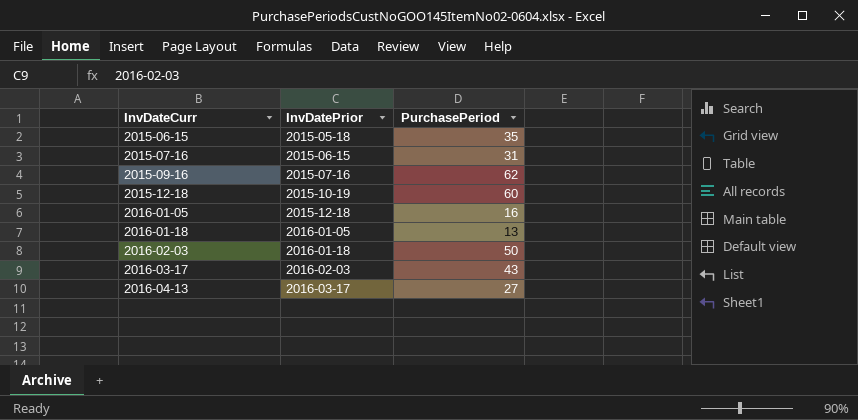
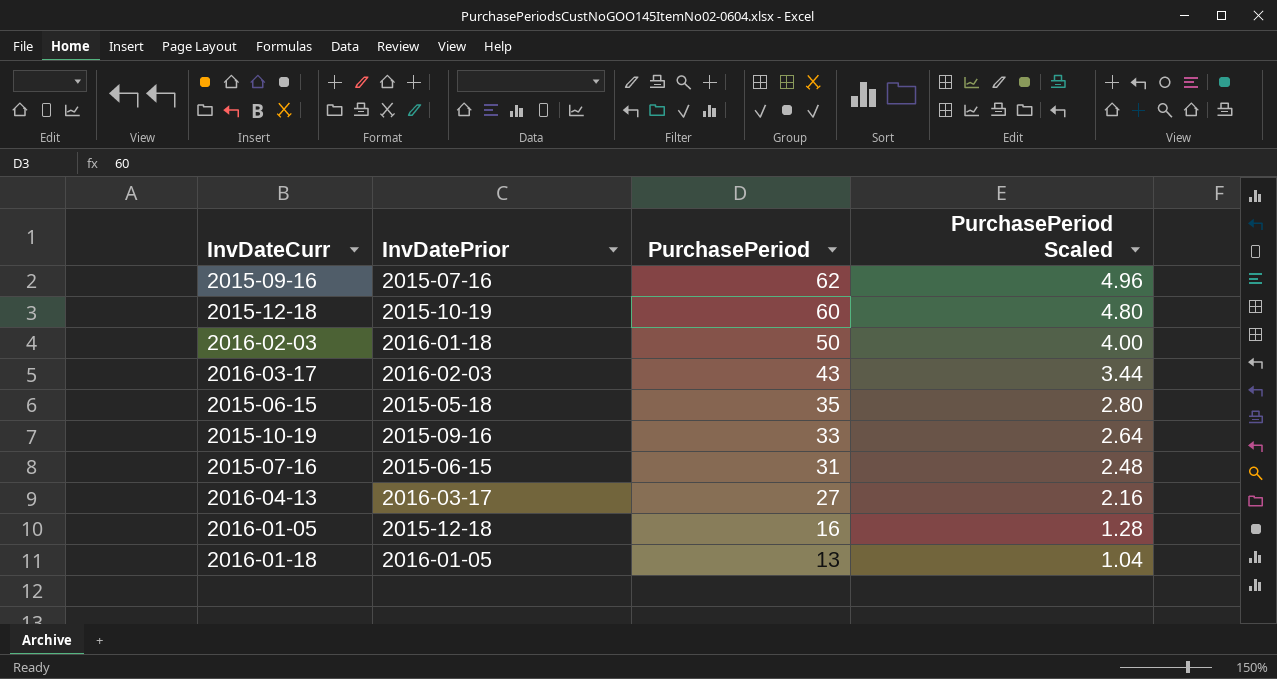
row order: InvDateCurr ascending -> PurchasePeriod descending
column PurchasePeriod Scaled | formula: none -> [PurchasePeriod] * 0.08
row 2015-10-19: none -> 2015-09-16 | 33 | 2.64

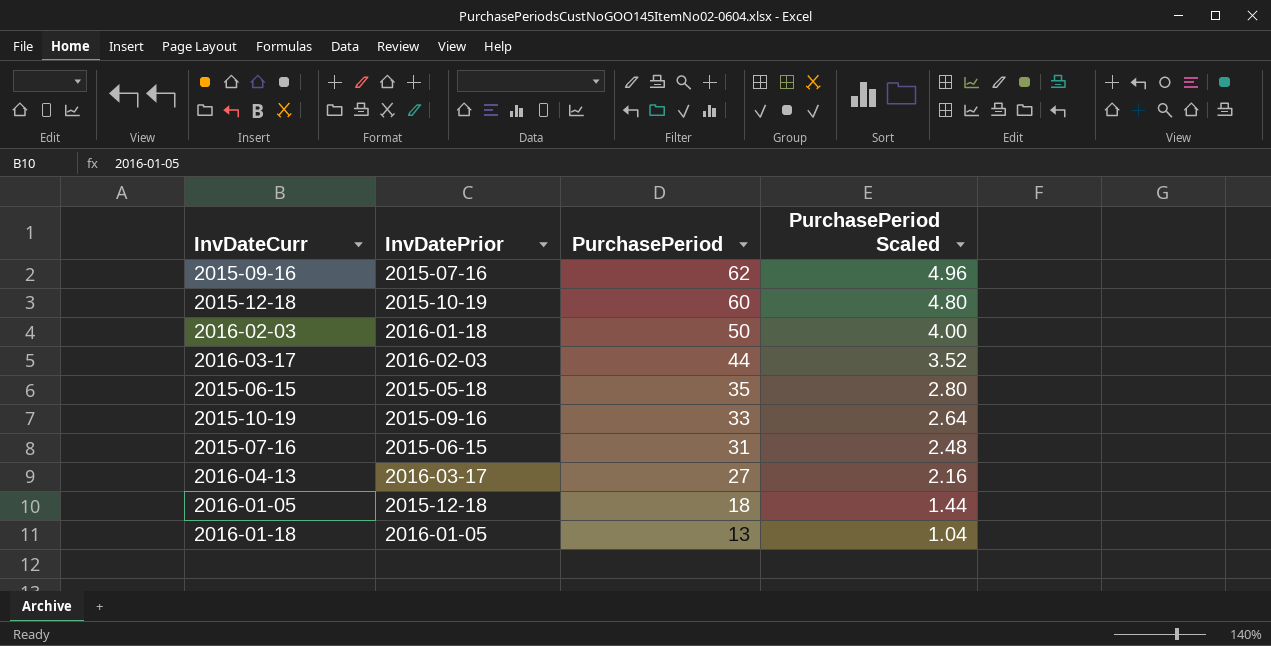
2016-03-17 | PurchasePeriod: 43 -> 44
2016-03-17 | PurchasePeriod Scaled: 3.44 -> 3.52
2016-01-05 | PurchasePeriod: 16 -> 18
2016-01-05 | PurchasePeriod Scaled: 1.28 -> 1.44

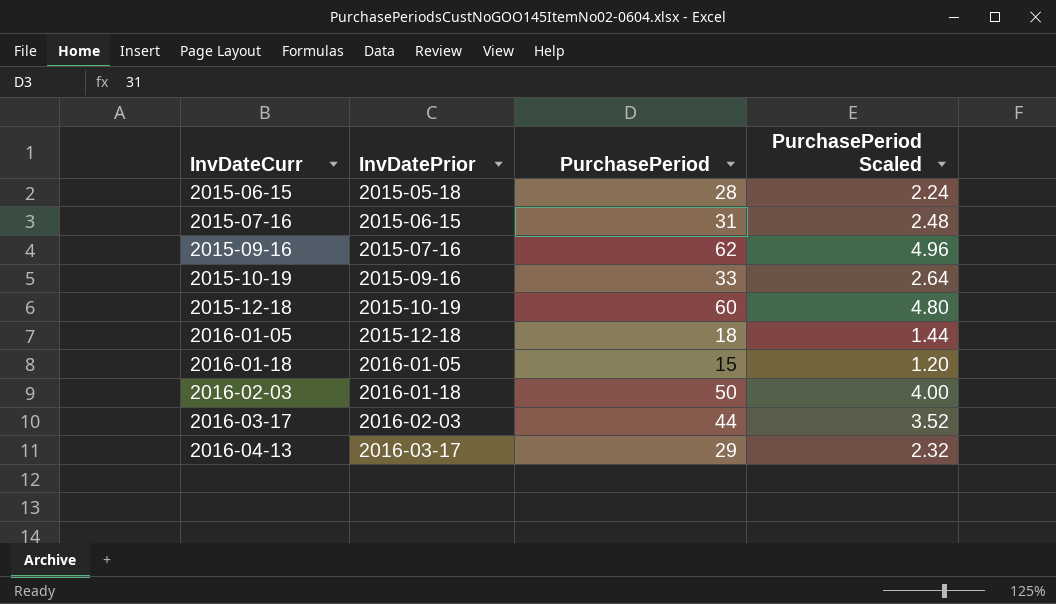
row order: PurchasePeriod descending -> InvDateCurr ascending
2015-06-15 | PurchasePeriod: 35 -> 28
2015-06-15 | PurchasePeriod Scaled: 2.80 -> 2.24
2016-01-18 | PurchasePeriod: 13 -> 15
2016-01-18 | PurchasePeriod Scaled: 1.04 -> 1.20
2016-04-13 | PurchasePeriod: 27 -> 29
2016-04-13 | PurchasePeriod Scaled: 2.16 -> 2.32

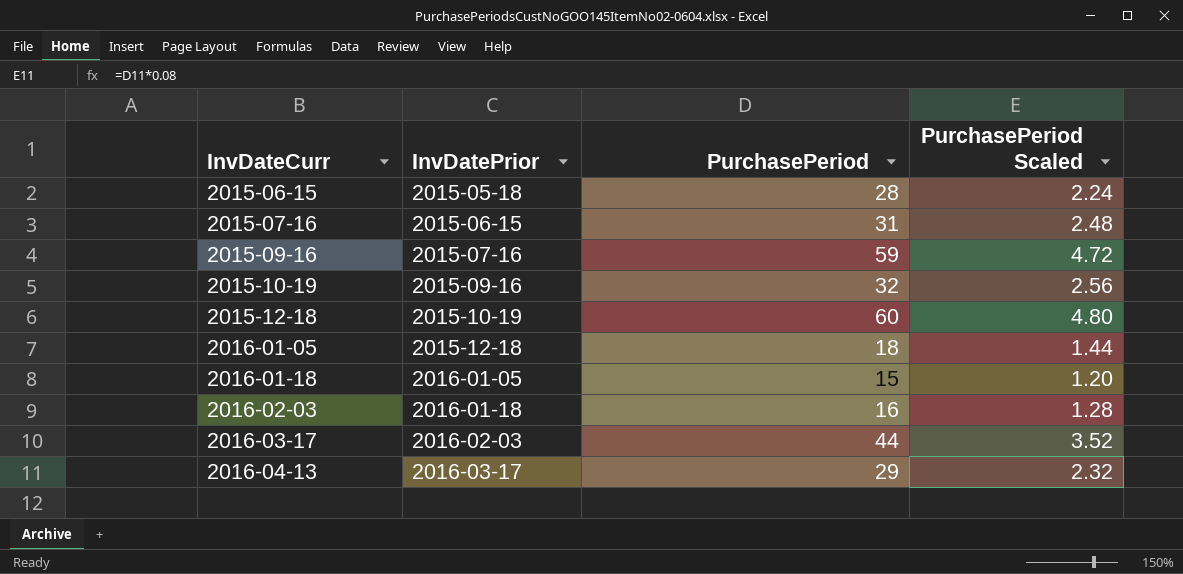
2015-09-16 | PurchasePeriod: 62 -> 59
2015-09-16 | PurchasePeriod Scaled: 4.96 -> 4.72
2015-10-19 | PurchasePeriod: 33 -> 32
2015-10-19 | PurchasePeriod Scaled: 2.64 -> 2.56
2016-02-03 | PurchasePeriod: 50 -> 16
2016-02-03 | PurchasePeriod Scaled: 4.00 -> 1.28

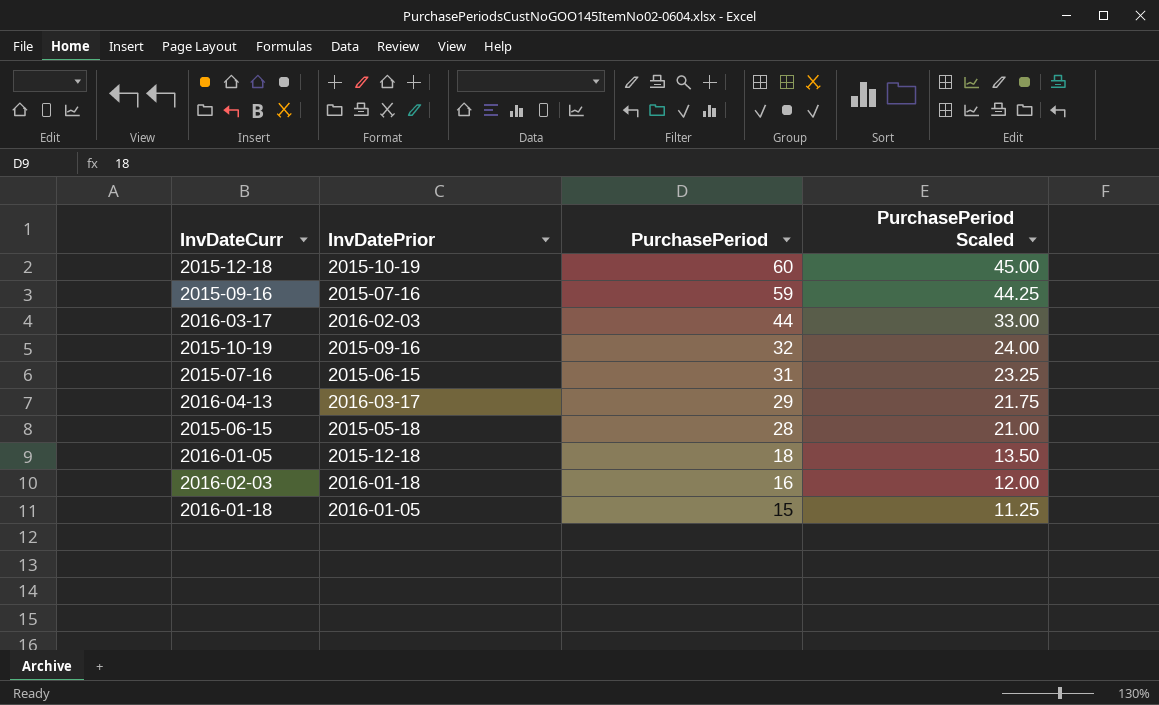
row order: InvDateCurr ascending -> PurchasePeriod descending
column PurchasePeriod Scaled | formula: [PurchasePeriod] * 0.08 -> [PurchasePeriod] * 0.75

